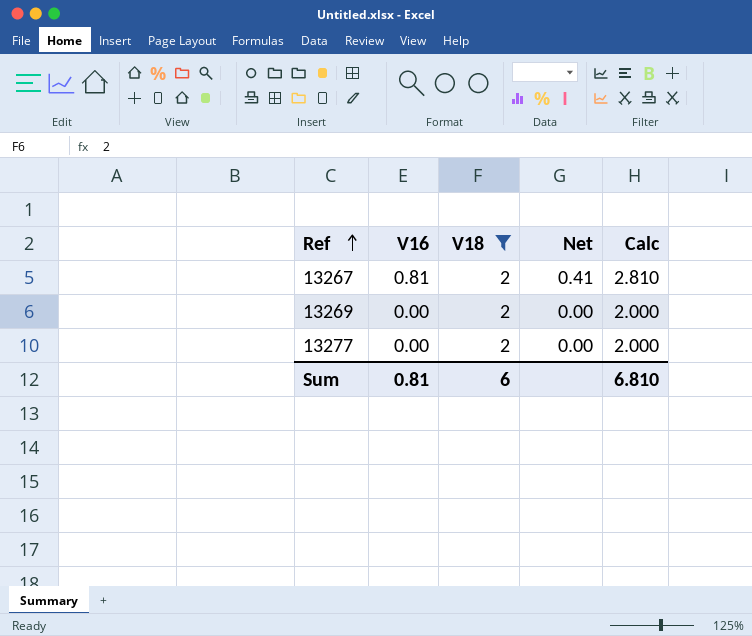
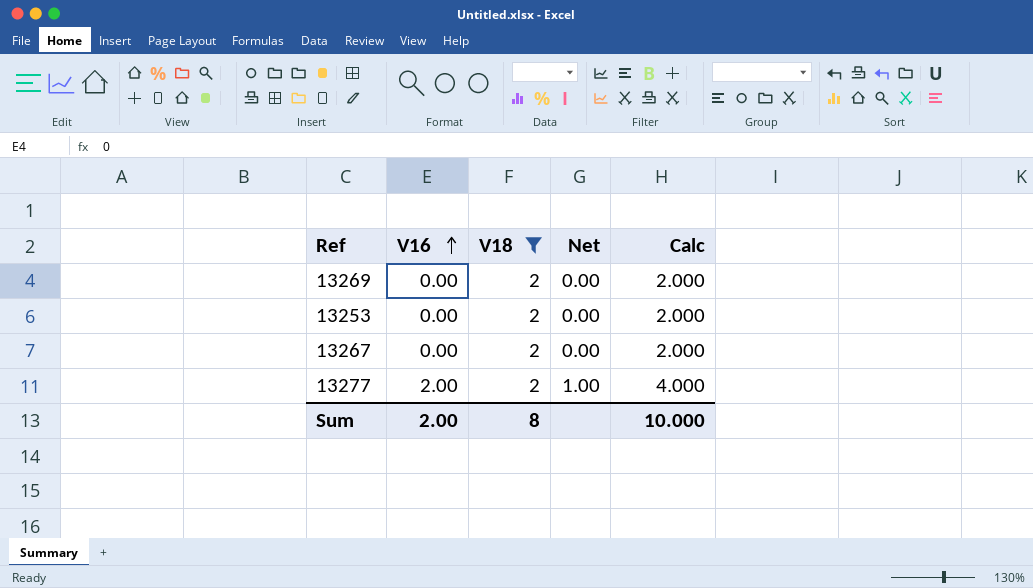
row order: Ref ascending -> V16 ascending
row 13253: none -> 0.00 | 2 | 0.00 | 2.000
13267 | V16: 0.81 -> 0.00
13267 | Net: 0.41 -> 0.00
13267 | Calc: 2.810 -> 2.000
13277 | V16: 0.00 -> 2.00
13277 | Net: 0.00 -> 1.00
13277 | Calc: 2.000 -> 4.000
Sum | V16: 0.81 -> 2.00
Sum | V18: 6 -> 8
Sum | Calc: 6.810 -> 10.000

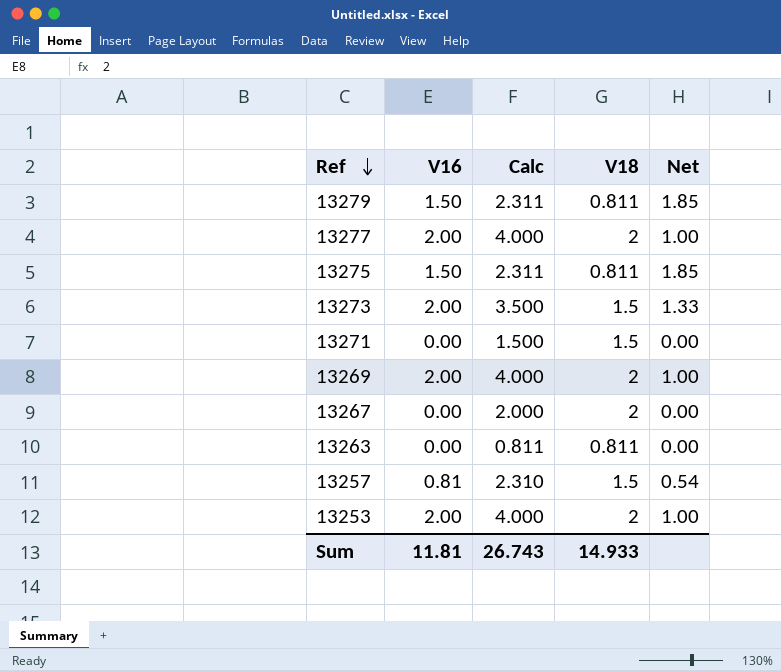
filter: V18 = 2 -> none
row order: V16 ascending -> Ref descending
column Calc | position: 5 -> 3
13269 | V16: 0.00 -> 2.00
13269 | Calc: 2.000 -> 4.000
13269 | Net: 0.00 -> 1.00
13253 | V16: 0.00 -> 2.00
13253 | Calc: 2.000 -> 4.000
13253 | Net: 0.00 -> 1.00
Sum | V16: 2.00 -> 11.81
Sum | Calc: 10.000 -> 26.743
Sum | V18: 8 -> 14.933

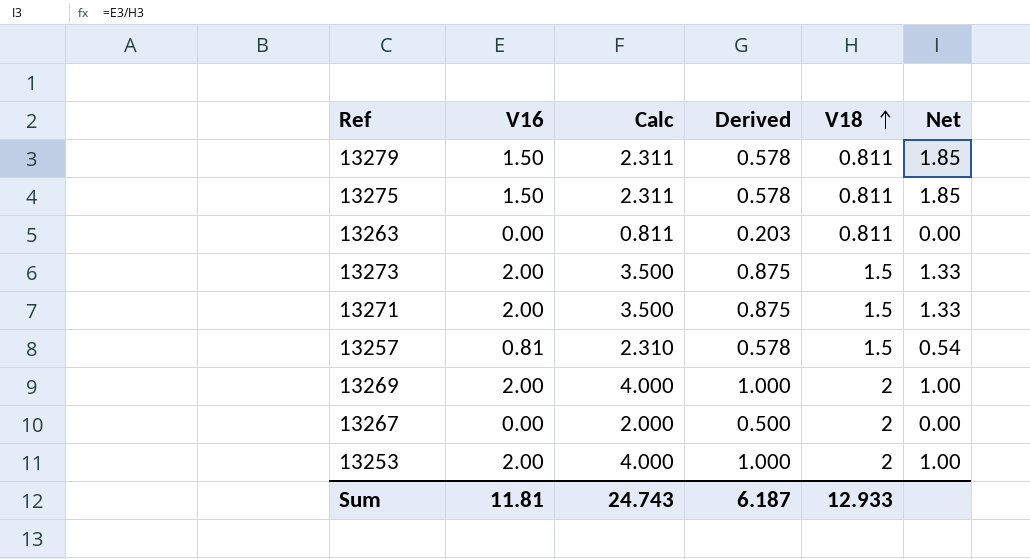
row order: Ref descending -> V18 ascending
column Derived | formula: none -> [Calc] * 0.25
row 13277: 2.00 | 4.000 | 2 | 1.00 -> none
13271 | V16: 0.00 -> 2.00
13271 | Calc: 1.500 -> 3.500
13271 | Net: 0.00 -> 1.33
Sum | Calc: 26.743 -> 24.743
Sum | V18: 14.933 -> 12.933

